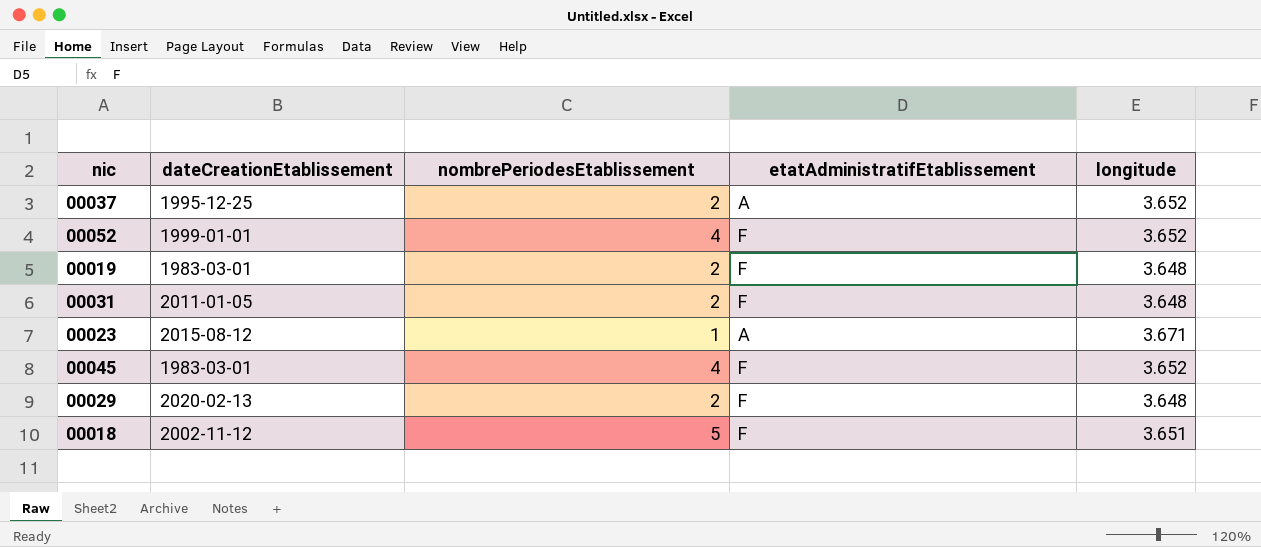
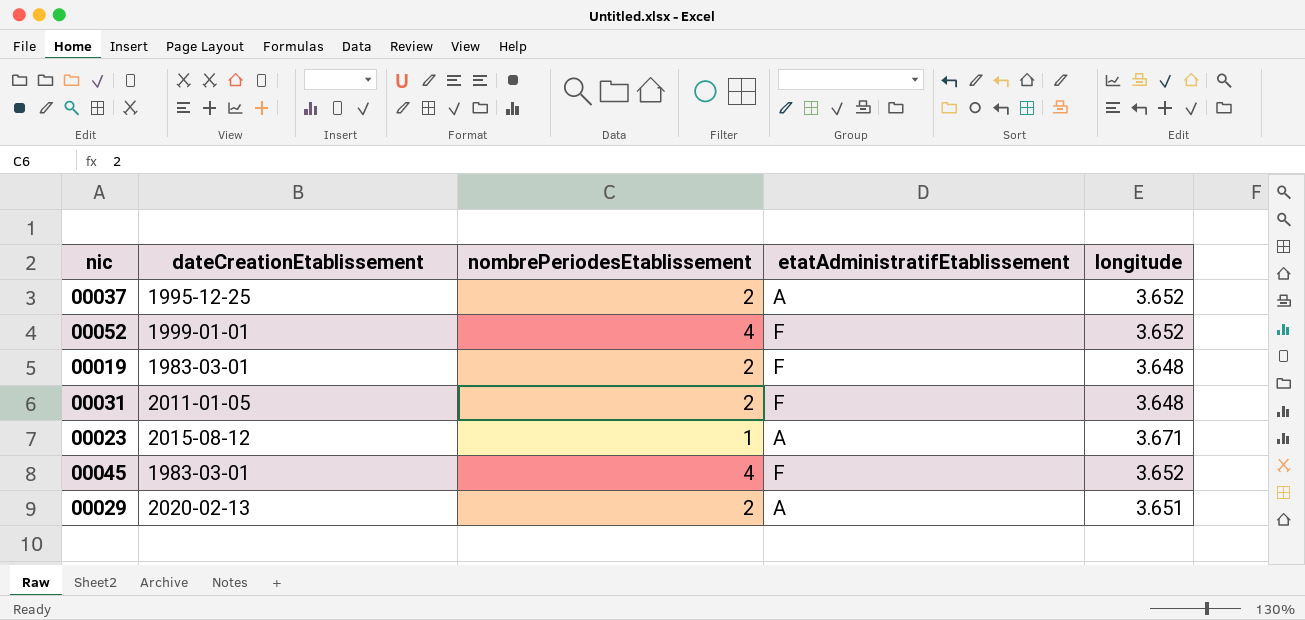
row 00018: 2002-11-12 | 5 | F | 3.651 -> none
00029 | etatAdministratifEtablissement: F -> A
00029 | longitude: 3.648 -> 3.651

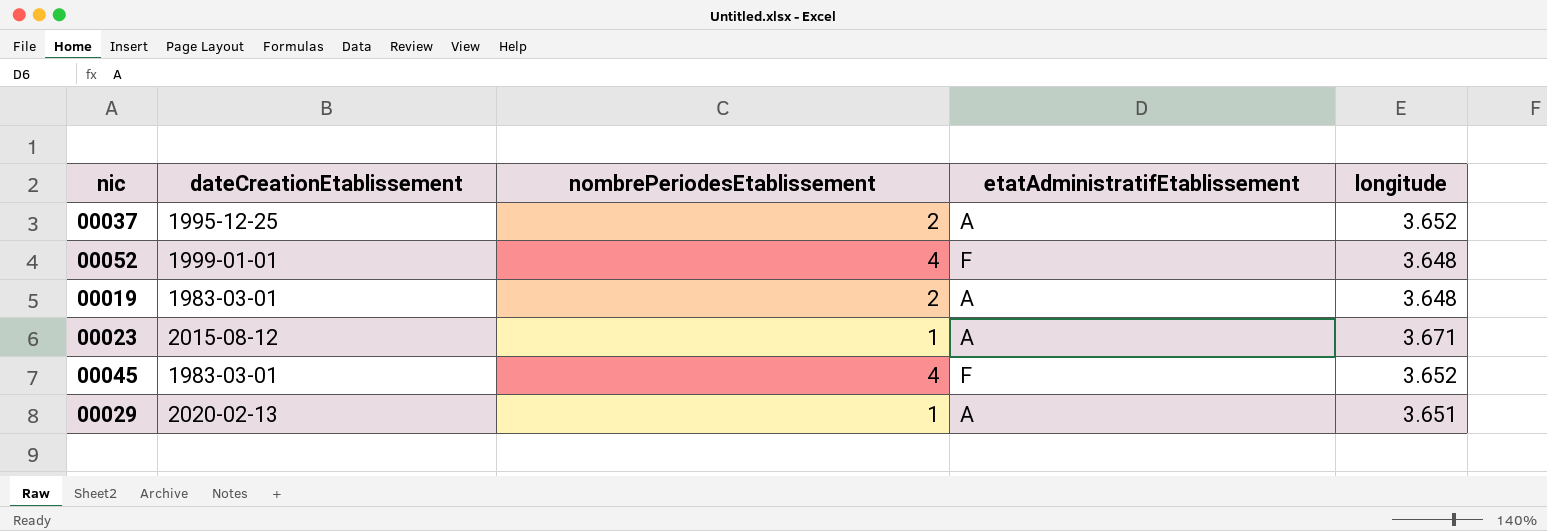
row 00031: 2011-01-05 | 2 | F | 3.648 -> none
00052 | longitude: 3.652 -> 3.648
00019 | etatAdministratifEtablissement: F -> A
00029 | nombrePeriodesEtablissement: 2 -> 1

